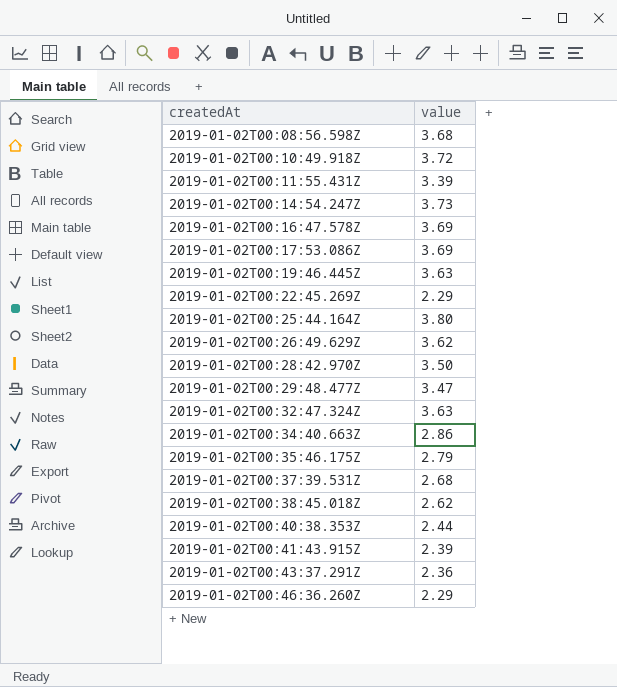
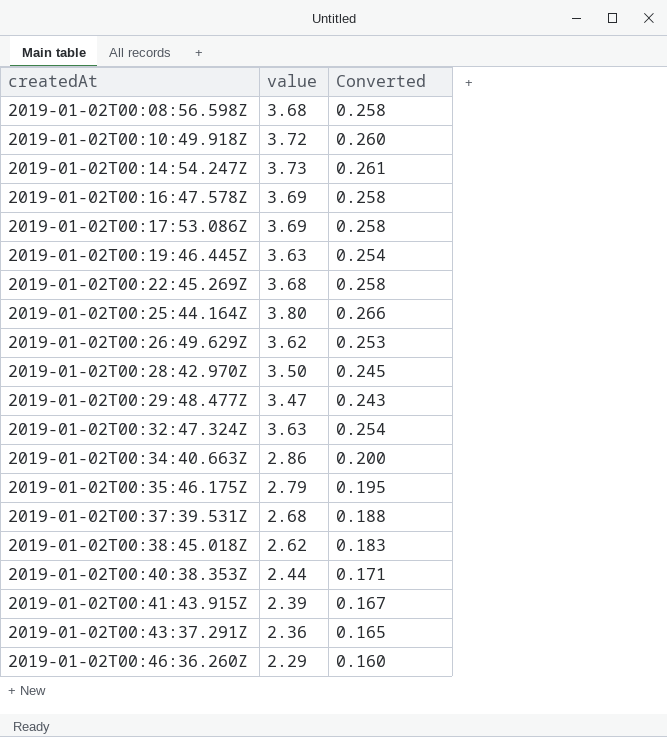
column Converted | formula: none -> [value] * 0.07
row 2019-01-02T00:11:55.431Z: 3.39 -> none
2019-01-02T00:22:45.269Z | value: 2.29 -> 3.68

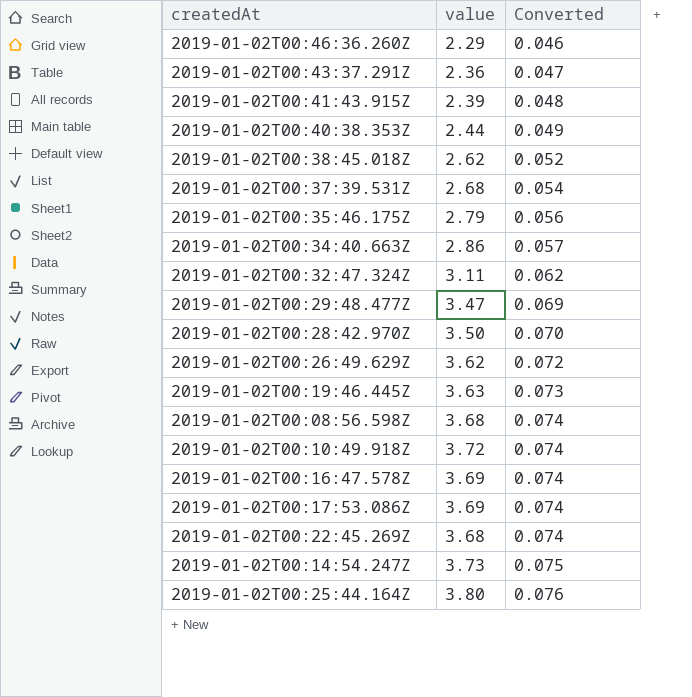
row order: createdAt ascending -> Converted ascending
column Converted | formula: [value] * 0.07 -> [value] * 0.02
2019-01-02T00:32:47.324Z | value: 3.63 -> 3.11

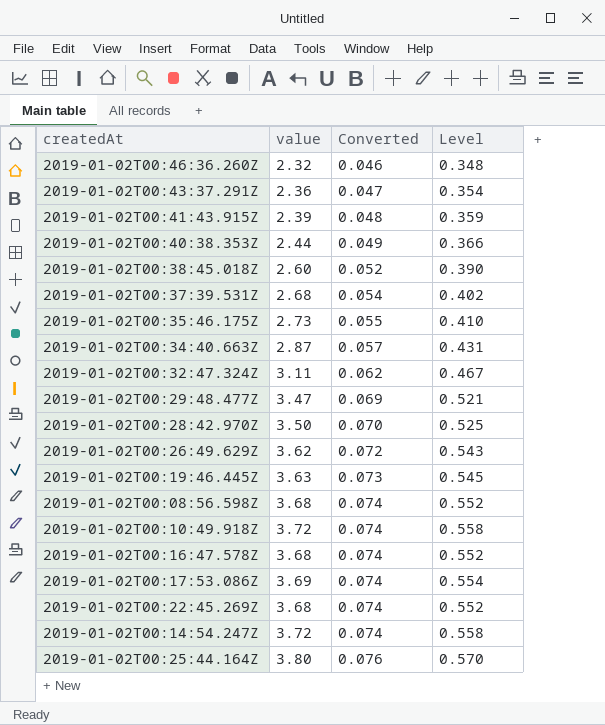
column Level | formula: none -> [value] * 0.15
2019-01-02T00:46:36.260Z | value: 2.29 -> 2.32
2019-01-02T00:38:45.018Z | value: 2.62 -> 2.60
2019-01-02T00:35:46.175Z | value: 2.79 -> 2.73
2019-01-02T00:35:46.175Z | Converted: 0.056 -> 0.055
2019-01-02T00:34:40.663Z | value: 2.86 -> 2.87
2019-01-02T00:16:47.578Z | value: 3.69 -> 3.68
2019-01-02T00:14:54.247Z | value: 3.73 -> 3.72
2019-01-02T00:14:54.247Z | Converted: 0.075 -> 0.074

